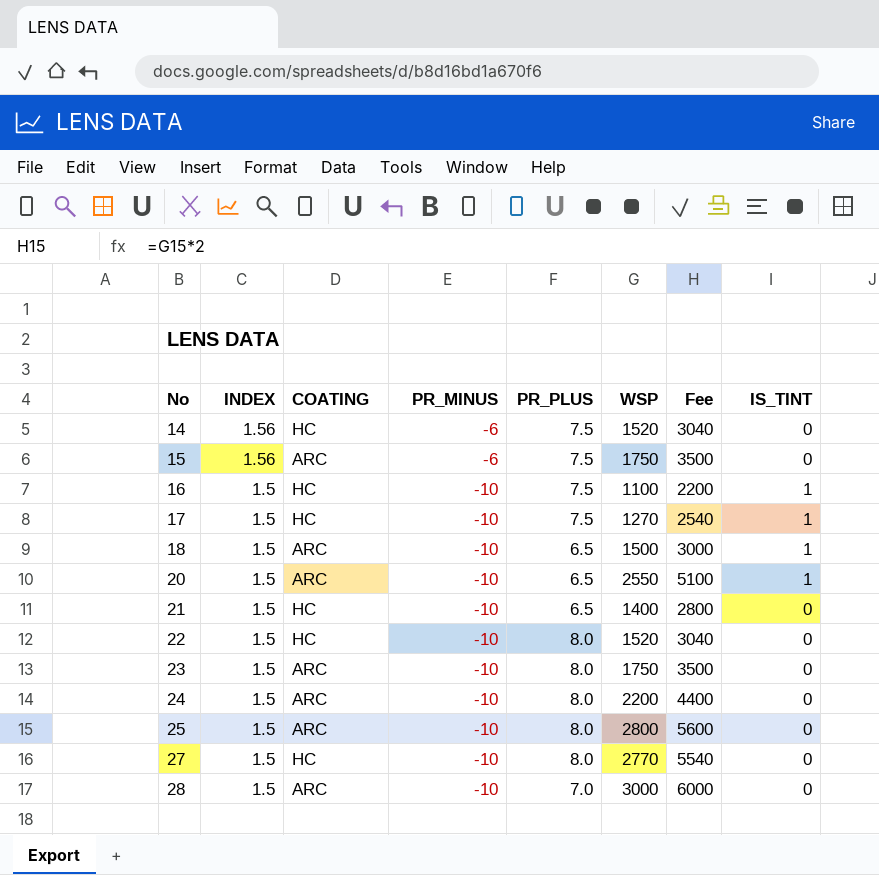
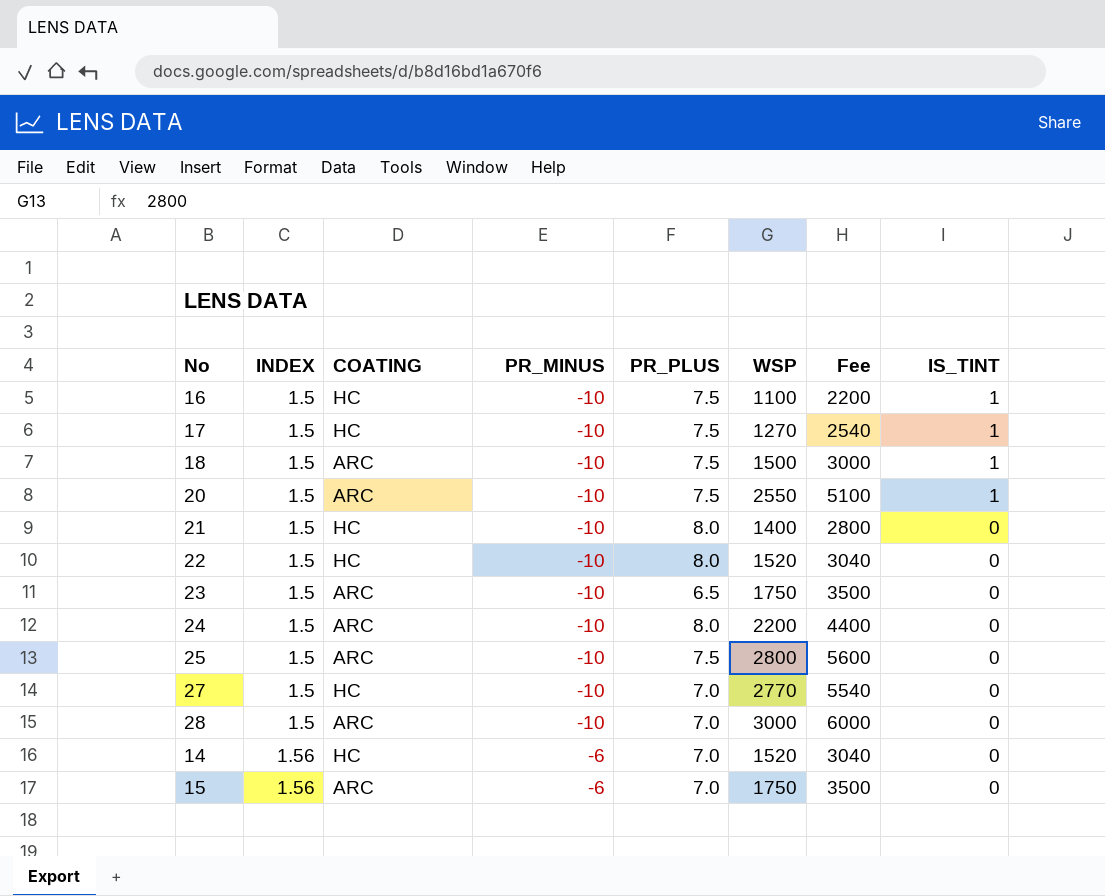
row order: No ascending -> INDEX ascending
18 | PR_PLUS: 6.5 -> 7.5
20 | PR_PLUS: 6.5 -> 7.5
21 | PR_PLUS: 6.5 -> 8.0
23 | PR_PLUS: 8.0 -> 6.5
25 | PR_PLUS: 8.0 -> 7.5
27 | PR_PLUS: 8.0 -> 7.0
14 | PR_PLUS: 7.5 -> 7.0
15 | PR_PLUS: 7.5 -> 7.0

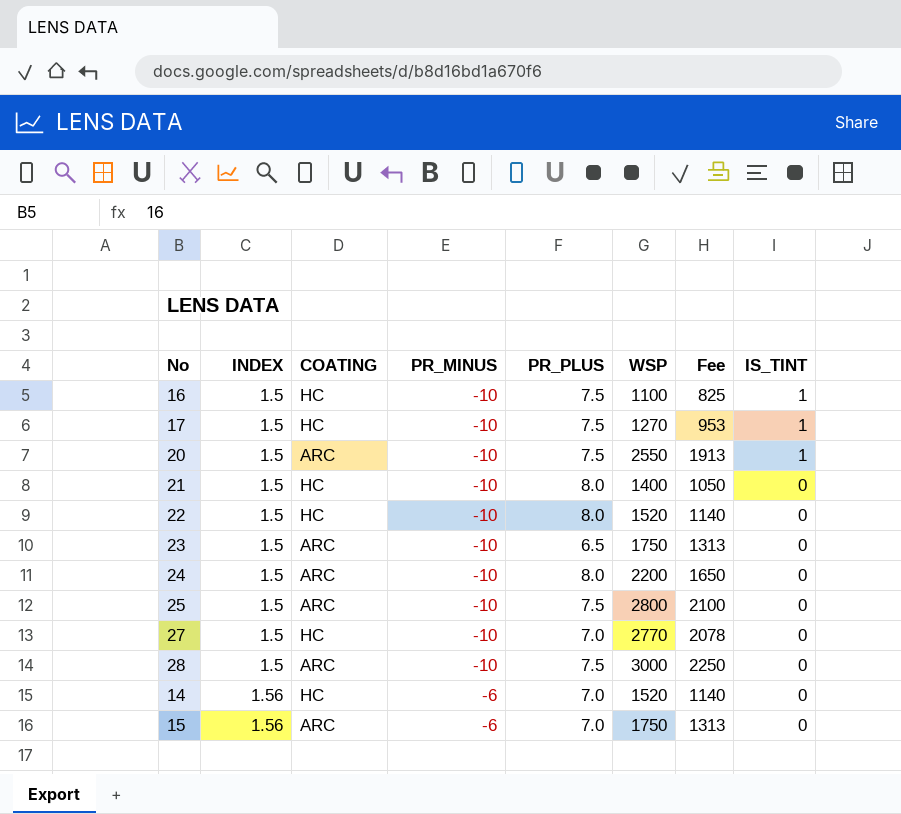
column Fee | formula: [WSP] * 2 -> [WSP] * 0.75
row 18: 1.5 | ARC | -10 | 7.5 | 1500 | 3000 | 1 -> none
28 | PR_PLUS: 7.0 -> 7.5

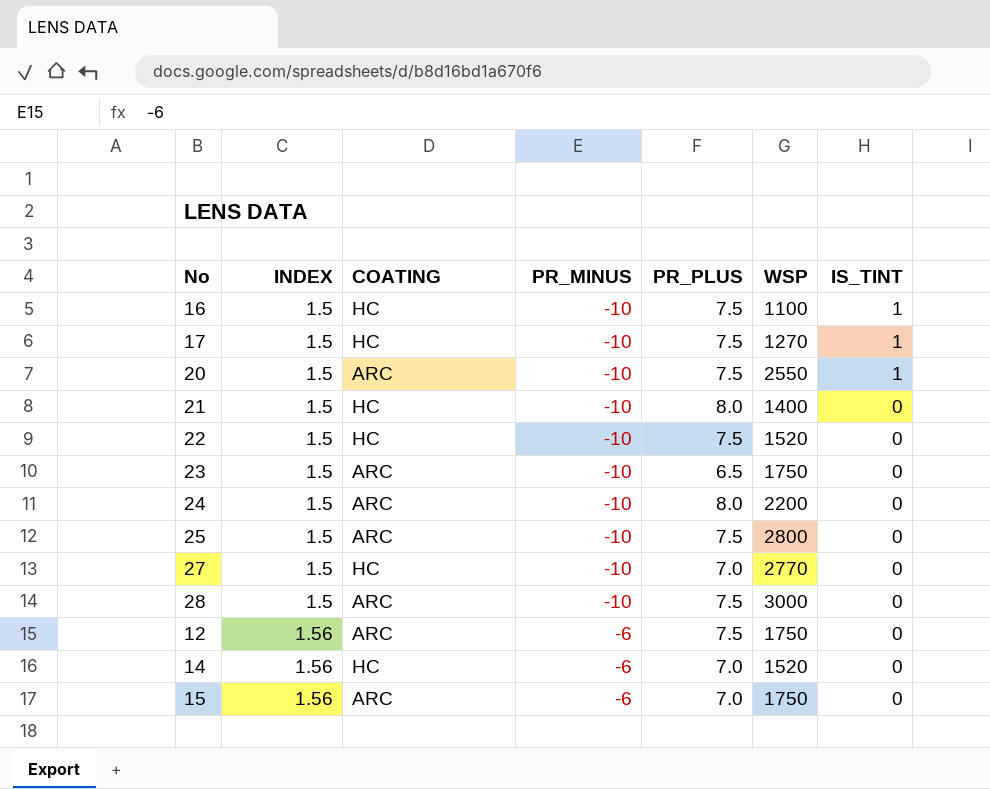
column Fee | formula: [WSP] * 0.75 -> none
22 | PR_PLUS: 8.0 -> 7.5
row 12: none -> 1.56 | ARC | -6 | 7.5 | 1750 | 0

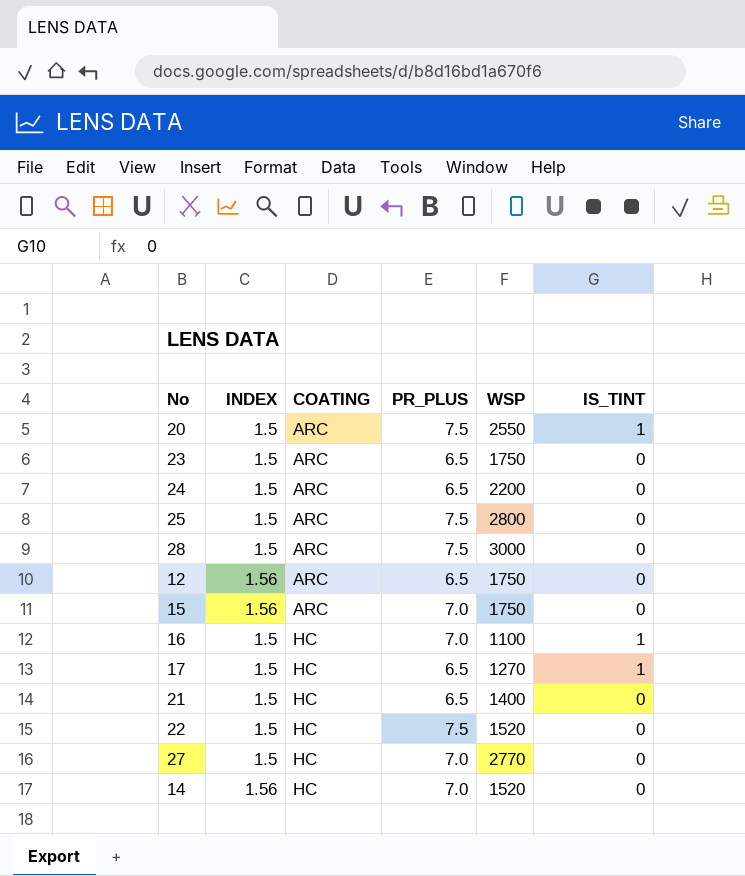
row order: INDEX ascending -> COATING ascending
column PR_MINUS | position: 4 -> none
24 | PR_PLUS: 8.0 -> 6.5
12 | PR_PLUS: 7.5 -> 6.5
16 | PR_PLUS: 7.5 -> 7.0
17 | PR_PLUS: 7.5 -> 6.5
21 | PR_PLUS: 8.0 -> 6.5

